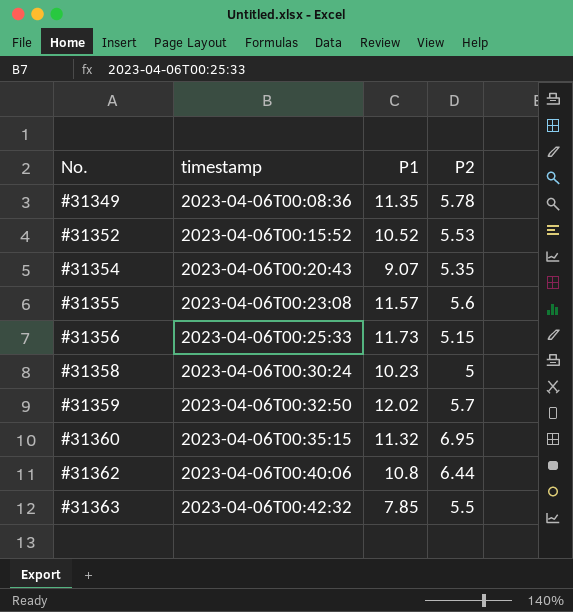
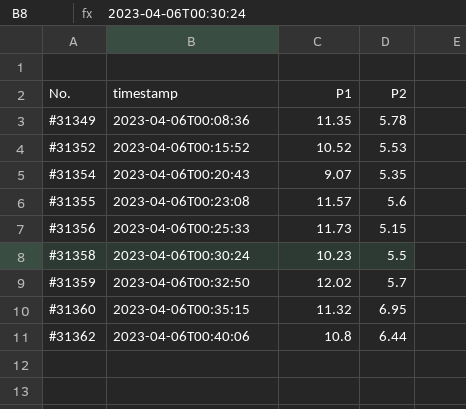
row #31363: 2023-04-06T00:42:32 | 7.85 | 5.5 -> none
#31358 | P2: 5 -> 5.5

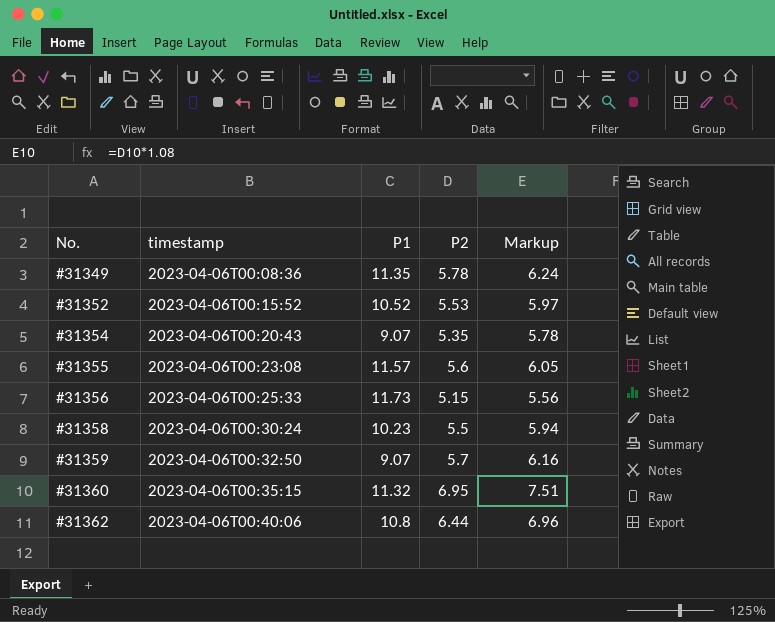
column Markup | formula: none -> [P2] * 1.08
#31359 | P1: 12.02 -> 9.07

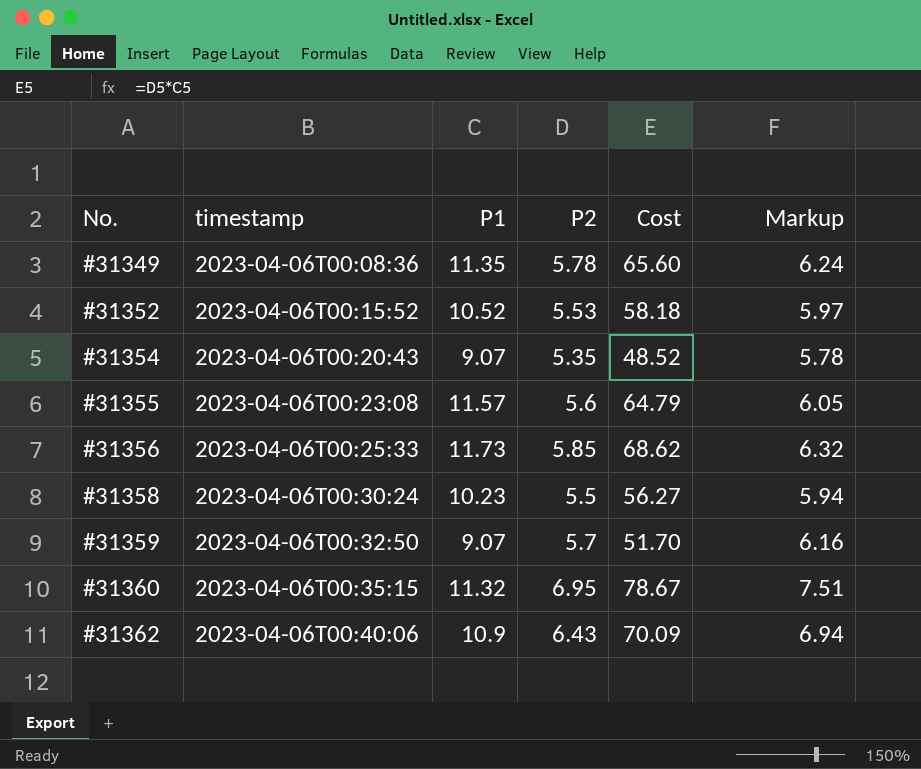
column Cost | formula: none -> [P1] * [P2]
#31356 | P2: 5.15 -> 5.85
#31356 | Markup: 5.56 -> 6.32
#31362 | P1: 10.8 -> 10.9
#31362 | P2: 6.44 -> 6.43
#31362 | Markup: 6.96 -> 6.94

